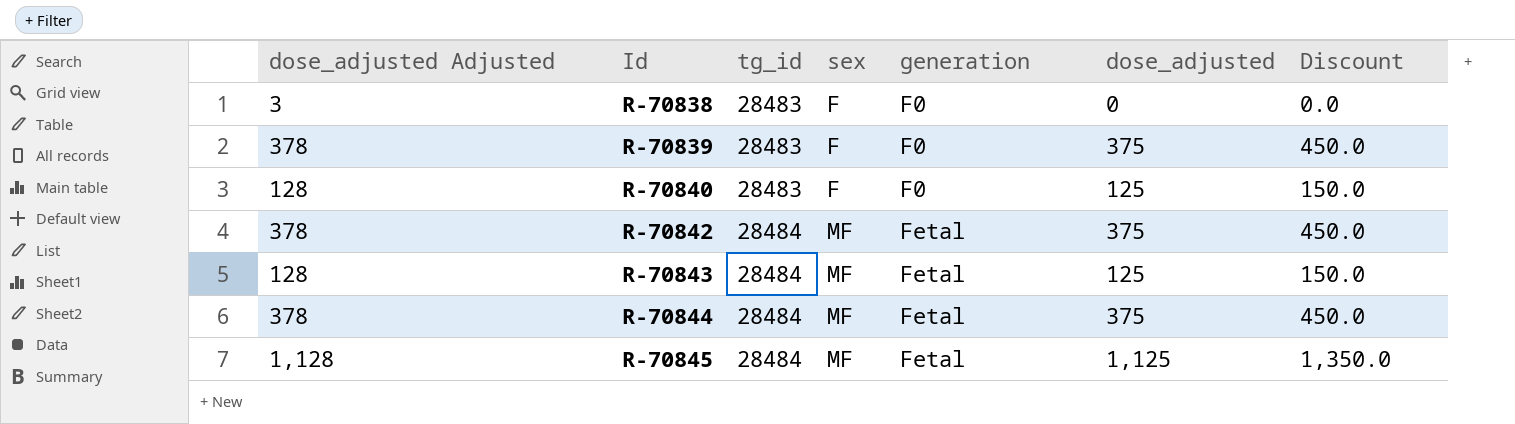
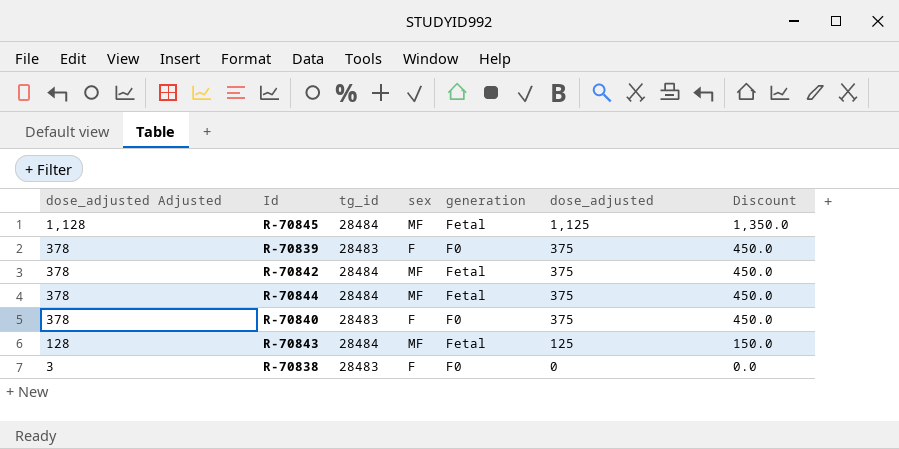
row order: Id ascending -> dose_adjusted Adjusted descending
R-70840 | dose_adjusted Adjusted: 128 -> 378
R-70840 | dose_adjusted: 125 -> 375
R-70840 | Discount: 150.0 -> 450.0

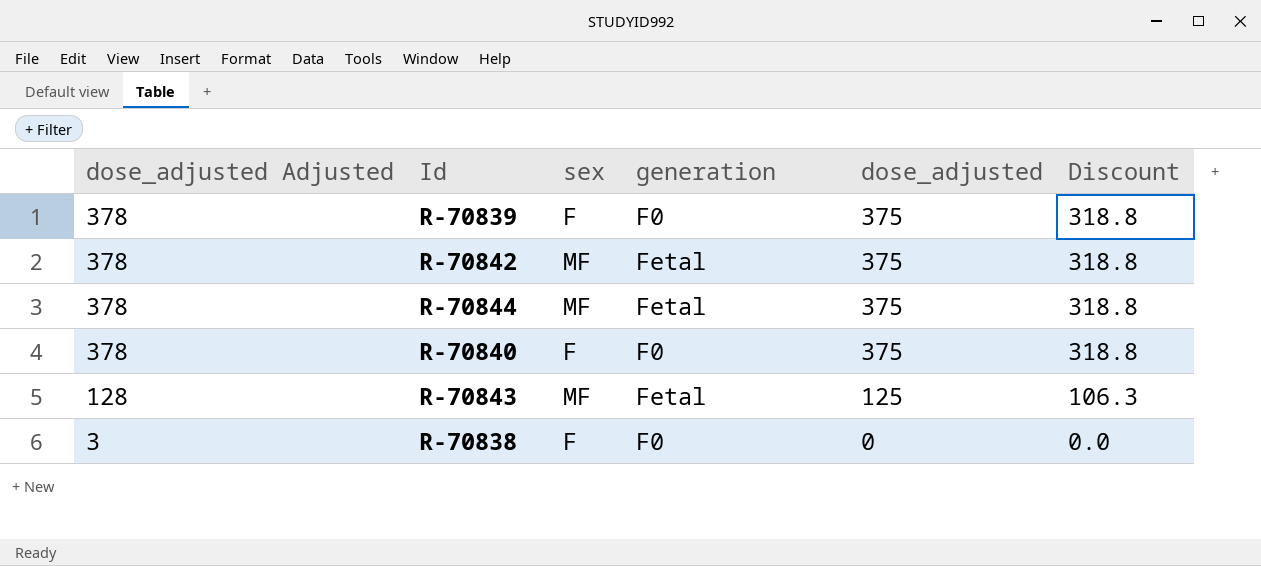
column tg_id | position: 3 -> none
column Discount | formula: [dose_adjusted] * 1.2 -> [dose_adjusted] * 0.85
row R-70845: 1,128 | 28484 | MF | Fetal | 1,125 | 1,350.0 -> none

